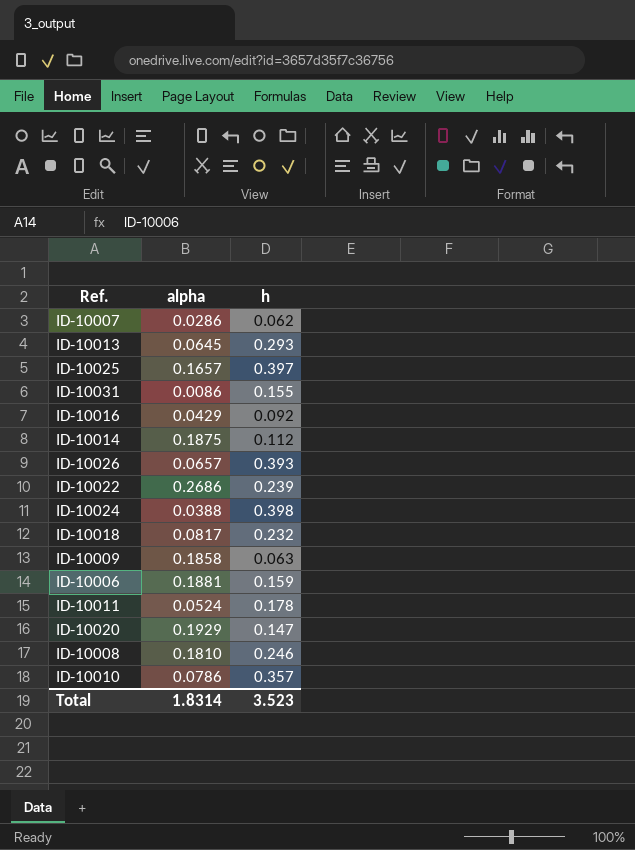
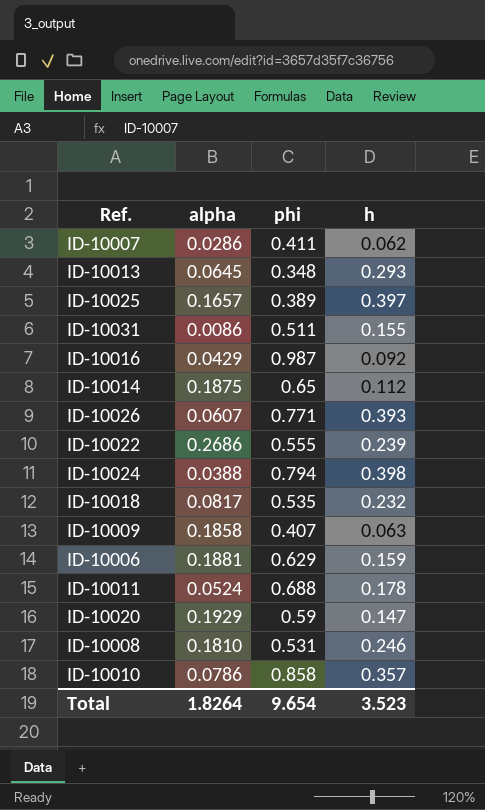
column phi | position: none -> 3
ID-10026 | alpha: 0.0657 -> 0.0607
Total | alpha: 1.8314 -> 1.8264

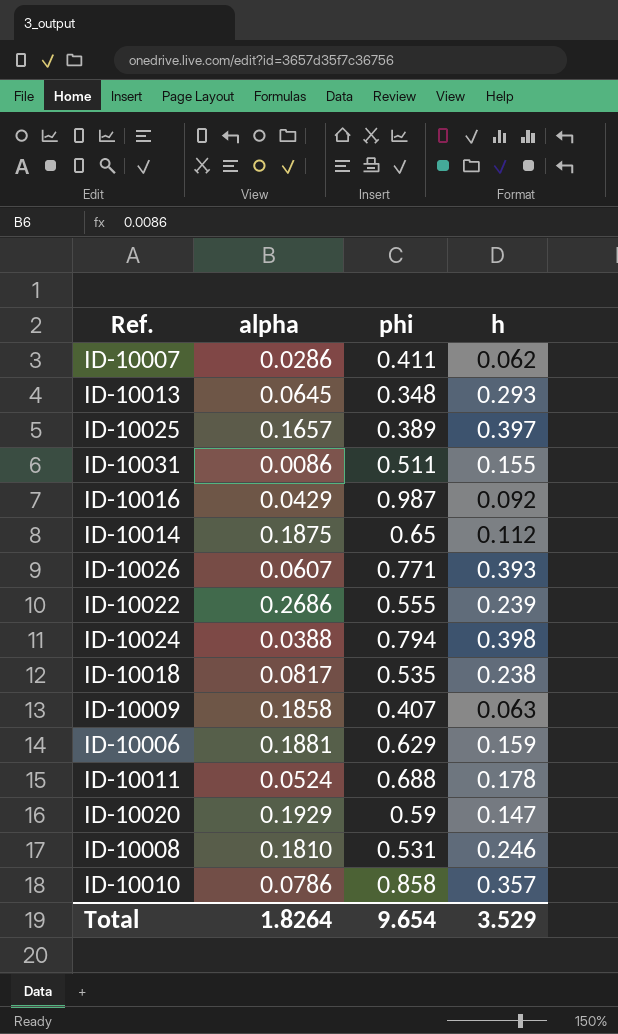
ID-10018 | h: 0.232 -> 0.238
Total | h: 3.523 -> 3.529

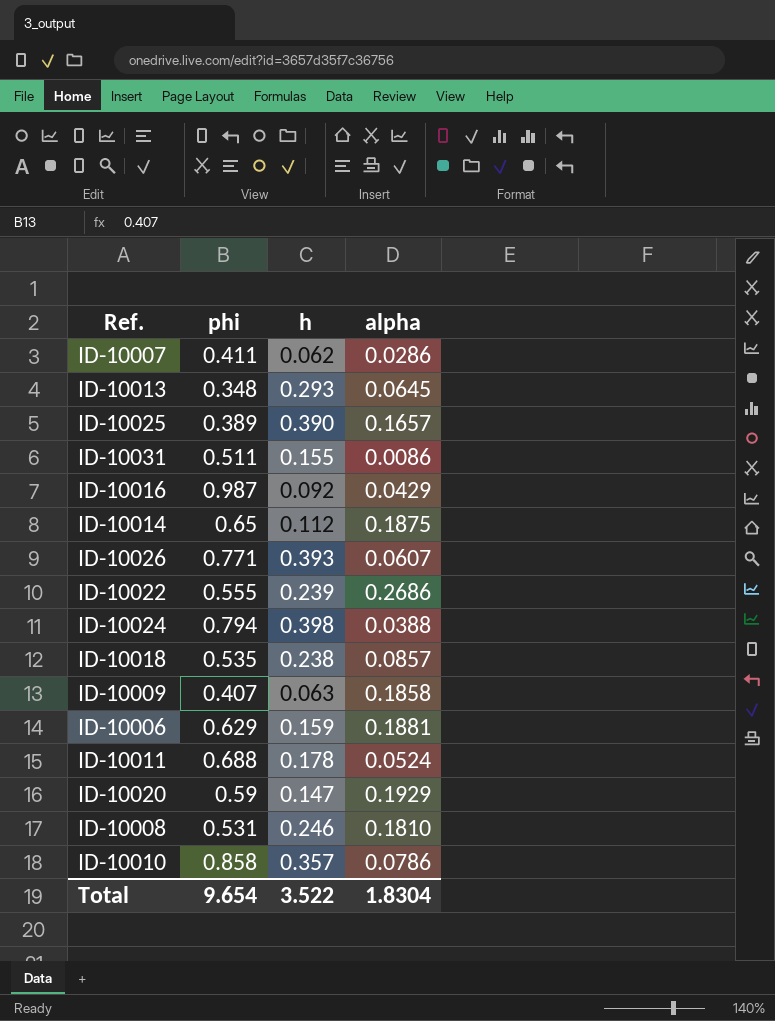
column alpha | position: 2 -> 4
ID-10025 | h: 0.397 -> 0.390
ID-10018 | alpha: 0.0817 -> 0.0857
Total | h: 3.529 -> 3.522
Total | alpha: 1.8264 -> 1.8304

